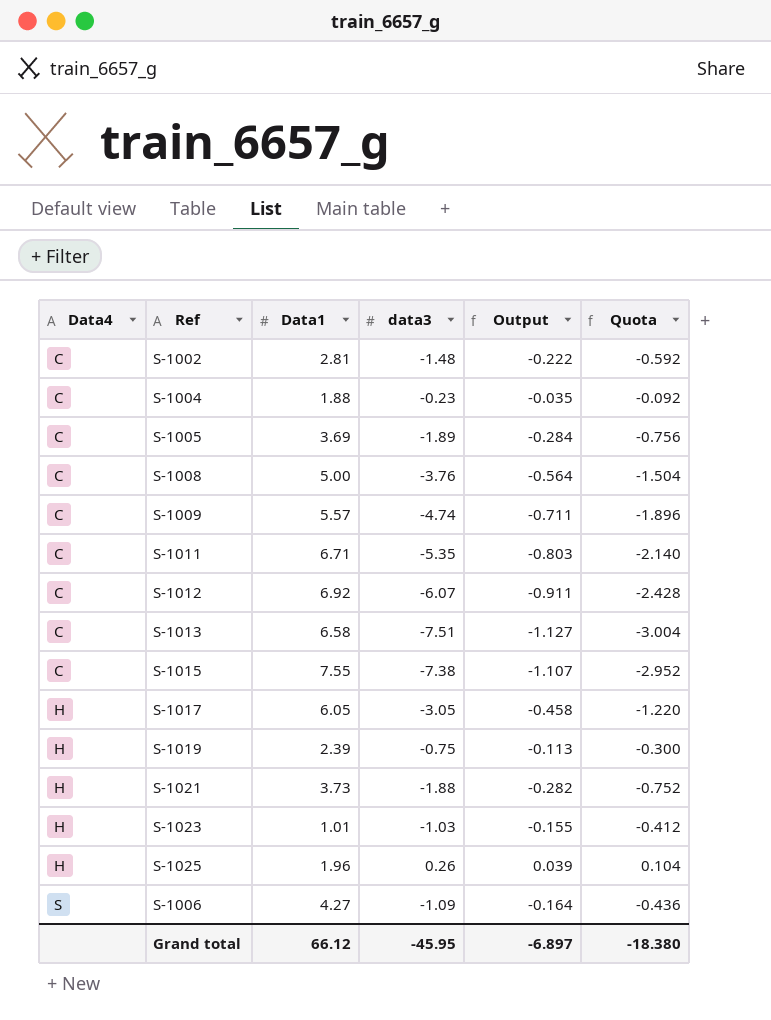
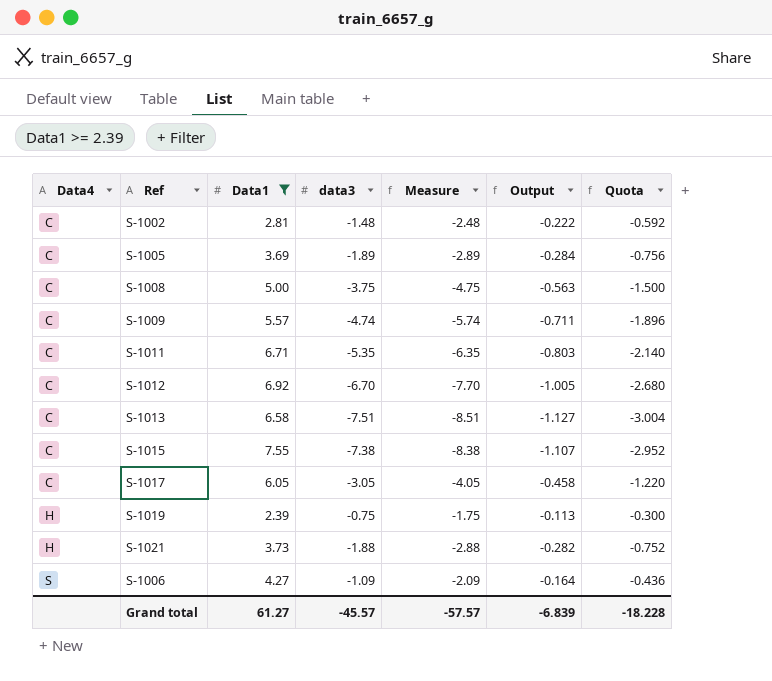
filter: none -> Data1 >= 2.39
column Measure | formula: none -> [data3] - 1
S-1008 | data3: -3.76 -> -3.75
S-1008 | Output: -0.564 -> -0.563
S-1008 | Quota: -1.504 -> -1.500
S-1012 | data3: -6.07 -> -6.70
S-1012 | Output: -0.911 -> -1.005
S-1012 | Quota: -2.428 -> -2.680
S-1017 | Data4: H -> C
Grand total | Data1: 66.12 -> 61.27
Grand total | data3: -45.95 -> -45.57
Grand total | Output: -6.897 -> -6.839
Grand total | Quota: -18.380 -> -18.228

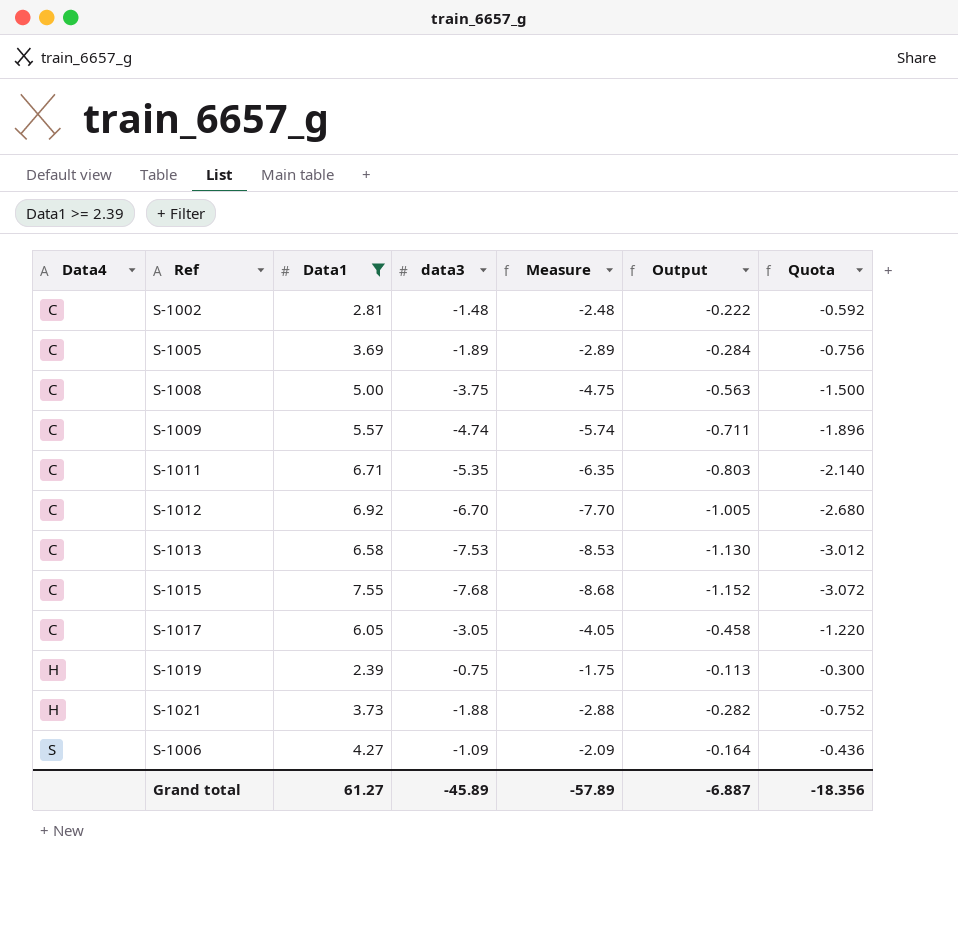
S-1013 | data3: -7.51 -> -7.53
S-1013 | Measure: -8.51 -> -8.53
S-1013 | Output: -1.127 -> -1.130
S-1013 | Quota: -3.004 -> -3.012
S-1015 | data3: -7.38 -> -7.68
S-1015 | Measure: -8.38 -> -8.68
S-1015 | Output: -1.107 -> -1.152
S-1015 | Quota: -2.952 -> -3.072
Grand total | data3: -45.57 -> -45.89
Grand total | Measure: -57.57 -> -57.89
Grand total | Output: -6.839 -> -6.887
Grand total | Quota: -18.228 -> -18.356

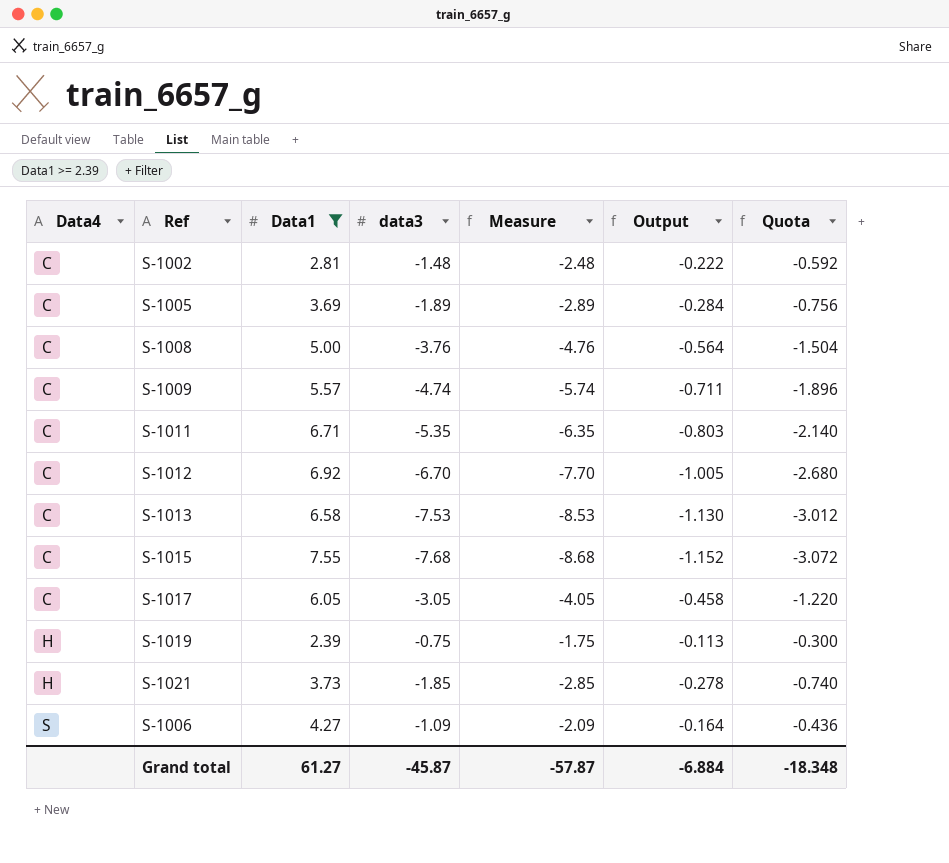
S-1008 | data3: -3.75 -> -3.76
S-1008 | Measure: -4.75 -> -4.76
S-1008 | Output: -0.563 -> -0.564
S-1008 | Quota: -1.500 -> -1.504
S-1021 | data3: -1.88 -> -1.85
S-1021 | Measure: -2.88 -> -2.85
S-1021 | Output: -0.282 -> -0.278
S-1021 | Quota: -0.752 -> -0.740
Grand total | data3: -45.89 -> -45.87
Grand total | Measure: -57.89 -> -57.87
Grand total | Output: -6.887 -> -6.884
Grand total | Quota: -18.356 -> -18.348

